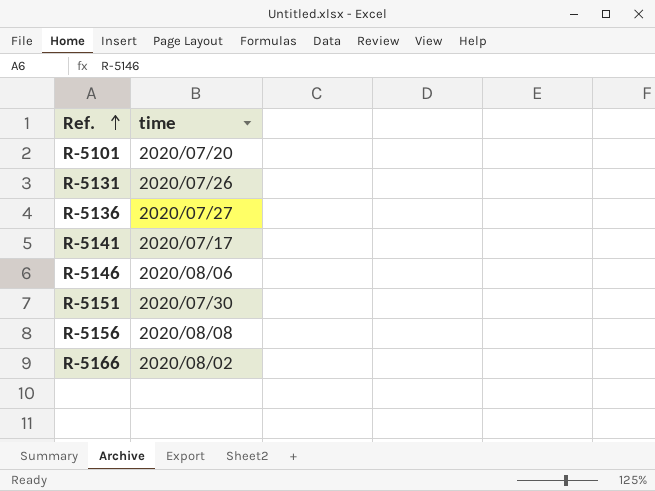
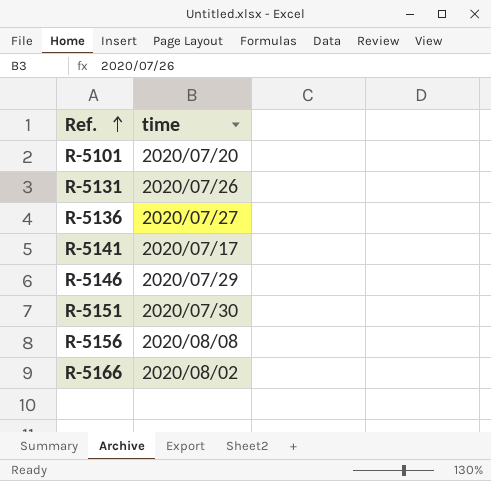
R-5146 | time: 2020/08/06 -> 2020/07/29

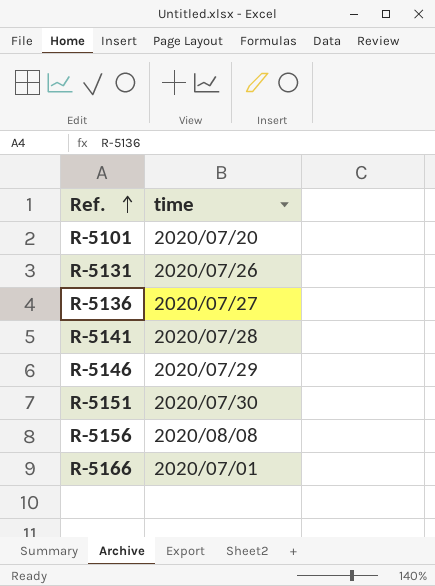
R-5141 | time: 2020/07/17 -> 2020/07/28
R-5166 | time: 2020/08/02 -> 2020/07/01

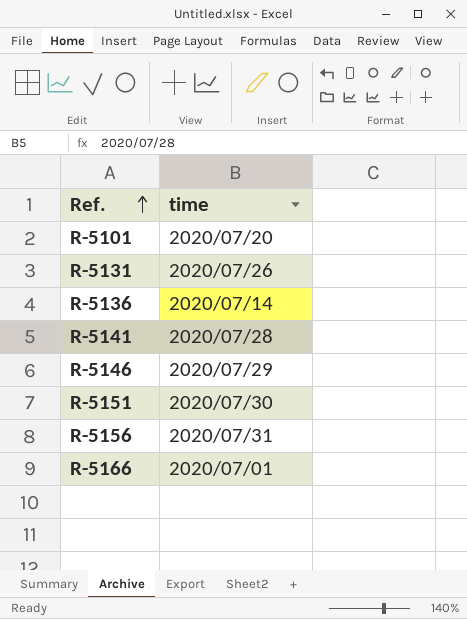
R-5136 | time: 2020/07/27 -> 2020/07/14
R-5156 | time: 2020/08/08 -> 2020/07/31

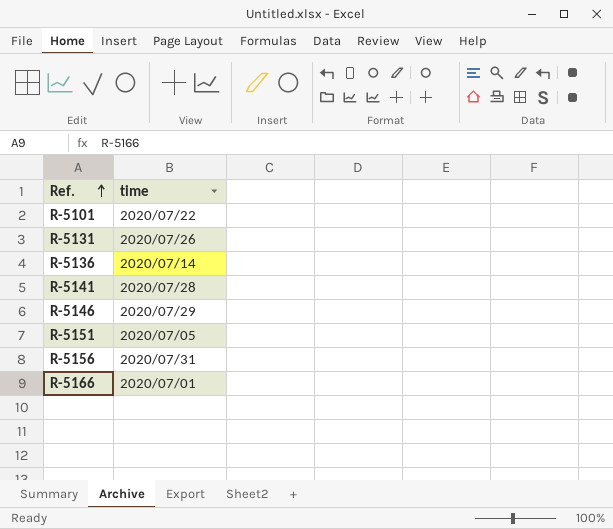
R-5101 | time: 2020/07/20 -> 2020/07/22
R-5151 | time: 2020/07/30 -> 2020/07/05

